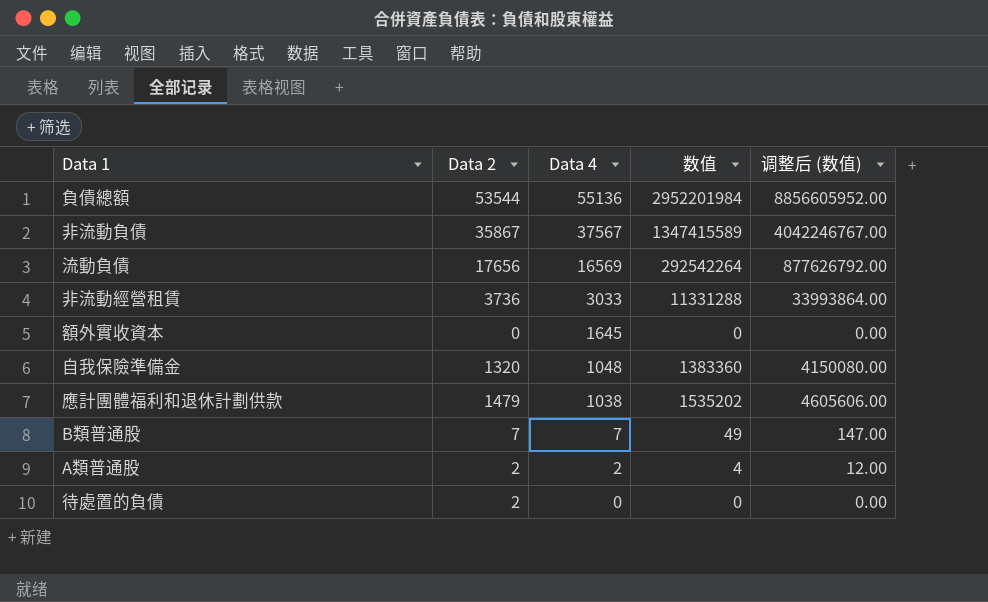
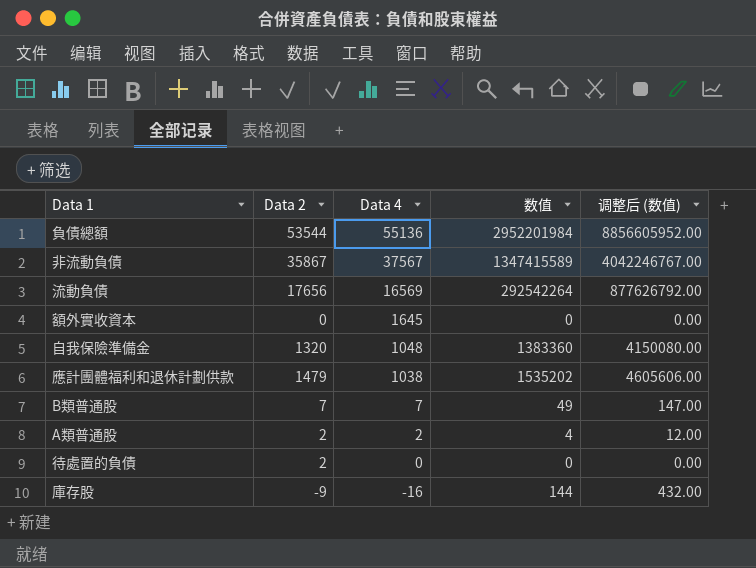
row 非流動經營租賃: 3736 | 3033 | 11331288 | 33993864.00 -> none
row 庫存股: none -> -9 | -16 | 144 | 432.00

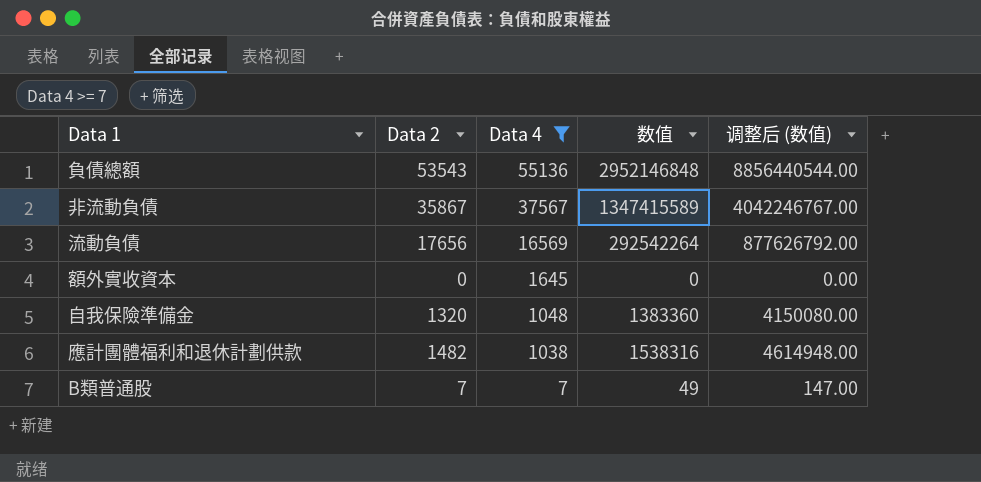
filter: none -> Data 4 >= 7
負債總額 | Data 2: 53544 -> 53543
負債總額 | 数值: 2952201984 -> 2952146848
負債總額 | 调整后 (数值): 8856605952.00 -> 8856440544.00
應計團體福利和退休計劃供款 | Data 2: 1479 -> 1482
應計團體福利和退休計劃供款 | 数值: 1535202 -> 1538316
應計團體福利和退休計劃供款 | 调整后 (数值): 4605606.00 -> 4614948.00

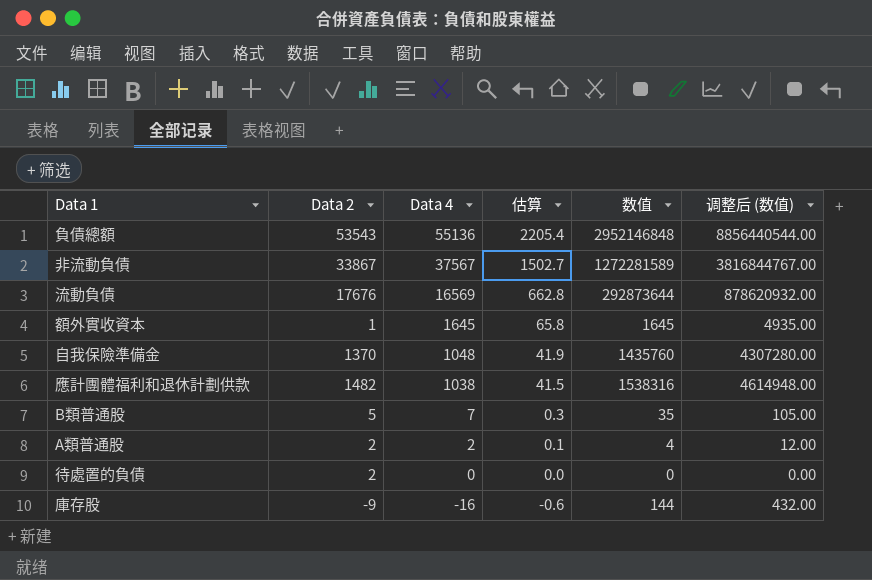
filter: Data 4 >= 7 -> none
column 估算 | formula: none -> [Data 4] * 0.04
非流動負債 | Data 2: 35867 -> 33867
非流動負債 | 数值: 1347415589 -> 1272281589
非流動負債 | 调整后 (数值): 4042246767.00 -> 3816844767.00
流動負債 | Data 2: 17656 -> 17676
流動負債 | 数值: 292542264 -> 292873644
流動負債 | 调整后 (数值): 877626792.00 -> 878620932.00
額外實收資本 | Data 2: 0 -> 1
額外實收資本 | 数值: 0 -> 1645
額外實收資本 | 调整后 (数值): 0.00 -> 4935.00
自我保險準備金 | Data 2: 1320 -> 1370
自我保險準備金 | 数值: 1383360 -> 1435760
自我保險準備金 | 调整后 (数值): 4150080.00 -> 4307280.00
B類普通股 | Data 2: 7 -> 5
B類普通股 | 数值: 49 -> 35
B類普通股 | 调整后 (数值): 147.00 -> 105.00

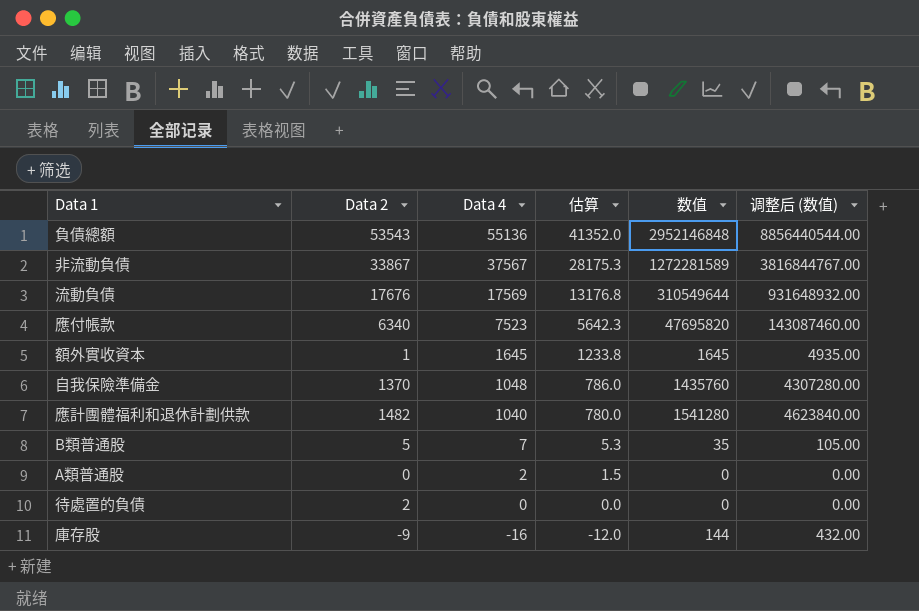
column 估算 | formula: [Data 4] * 0.04 -> [Data 4] * 0.75
流動負債 | Data 4: 16569 -> 17569
流動負債 | 数值: 292873644 -> 310549644
流動負債 | 调整后 (数值): 878620932.00 -> 931648932.00
row 應付帳款: none -> 6340 | 7523 | 5642.3 | 47695820 | 143087460.00
應計團體福利和退休計劃供款 | Data 4: 1038 -> 1040
應計團體福利和退休計劃供款 | 数值: 1538316 -> 1541280
應計團體福利和退休計劃供款 | 调整后 (数值): 4614948.00 -> 4623840.00
A類普通股 | Data 2: 2 -> 0
A類普通股 | 数值: 4 -> 0
A類普通股 | 调整后 (数值): 12.00 -> 0.00

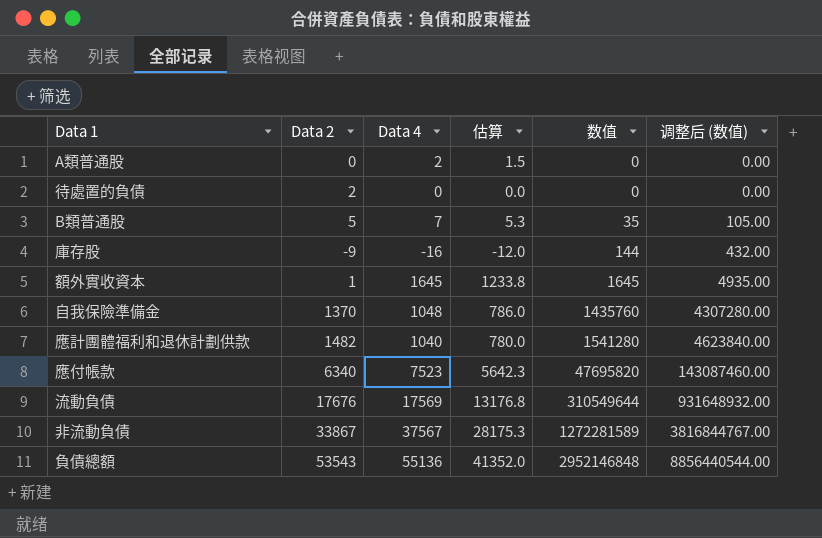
row order: Data 4 descending -> 数值 ascending

